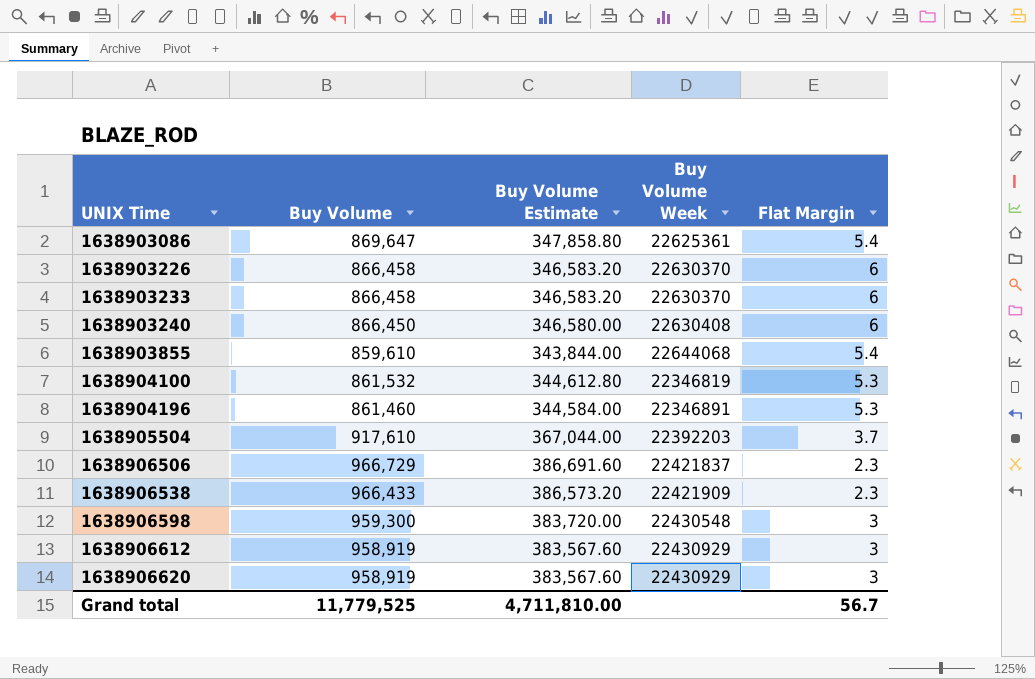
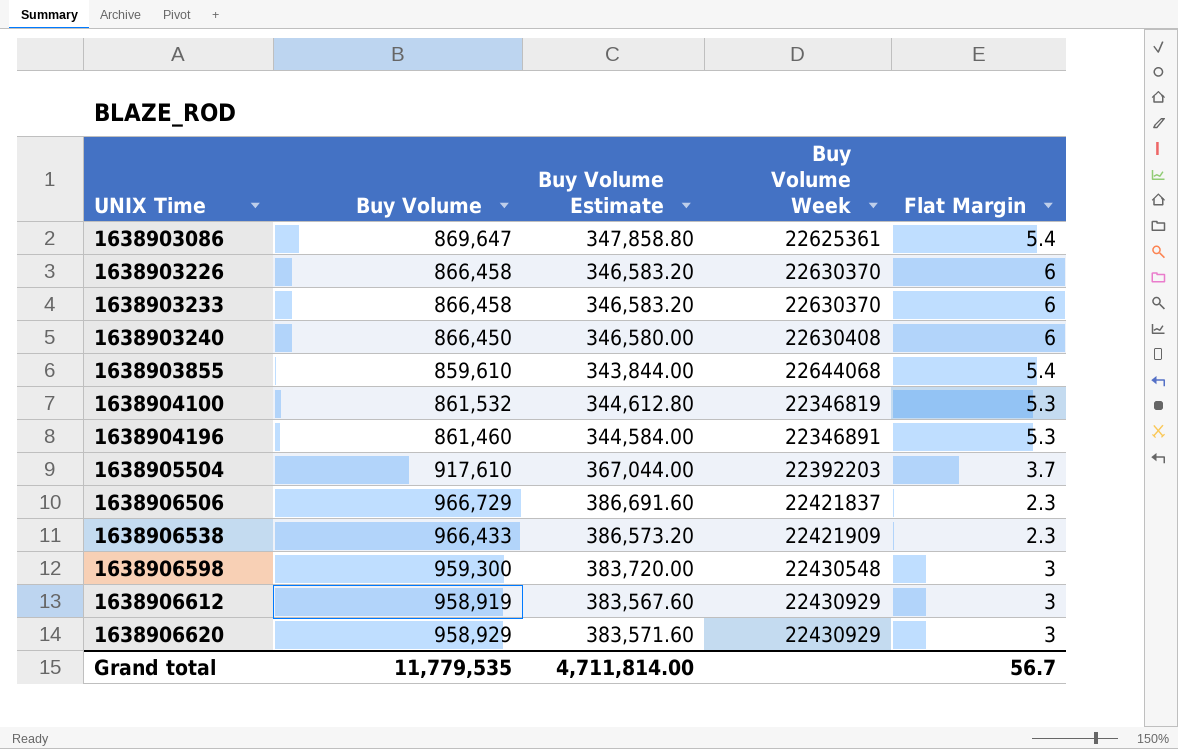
1638906620 | Buy Volume: 958,919 -> 958,929
1638906620 | Buy Volume Estimate: 383,567.60 -> 383,571.60
Grand total | Buy Volume: 11,779,525 -> 11,779,535
Grand total | Buy Volume Estimate: 4,711,810.00 -> 4,711,814.00

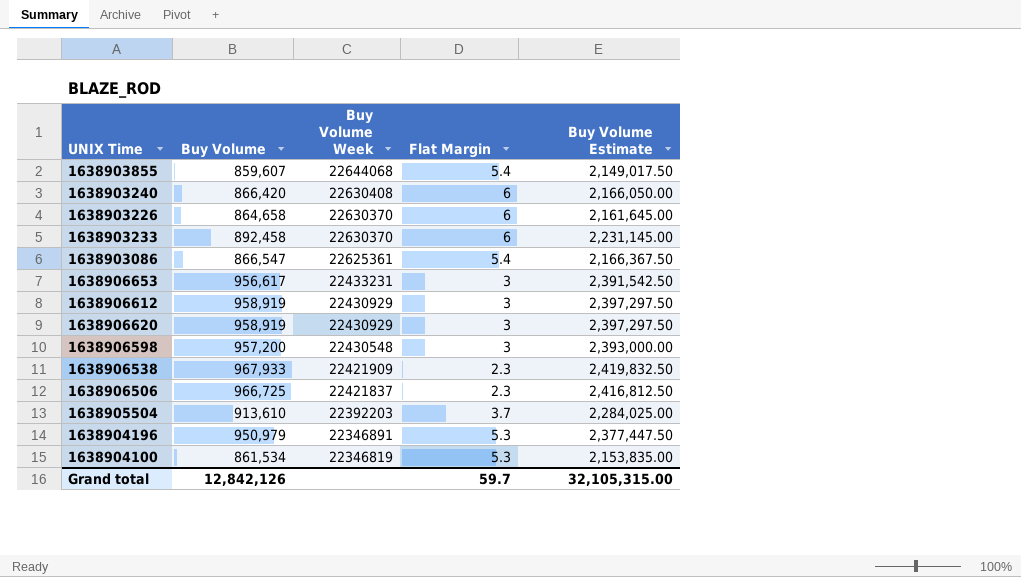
row order: UNIX Time ascending -> Buy Volume Week descending
column Buy Volume Estimate | formula: [Buy Volume] * 0.4 -> [Buy Volume] * 2.5
column Buy Volume Estimate | position: 3 -> 5
1638903855 | Buy Volume: 859,610 -> 859,607
1638903240 | Buy Volume: 866,450 -> 866,420
1638903226 | Buy Volume: 866,458 -> 864,658
1638903233 | Buy Volume: 866,458 -> 892,458
1638903086 | Buy Volume: 869,647 -> 866,547
row 1638906653: none -> 956,617 | 22433231 | 3 | 2,391,542.50
1638906620 | Buy Volume: 958,929 -> 958,919
1638906598 | Buy Volume: 959,300 -> 957,200
1638906538 | Buy Volume: 966,433 -> 967,933
1638906506 | Buy Volume: 966,729 -> 966,725
1638905504 | Buy Volume: 917,610 -> 913,610
1638904196 | Buy Volume: 861,460 -> 950,979
1638904100 | Buy Volume: 861,532 -> 861,534
Grand total | Buy Volume: 11,779,535 -> 12,842,126
Grand total | Flat Margin: 56.7 -> 59.7
Grand total | Buy Volume Estimate: 4,711,814.00 -> 32,105,315.00

